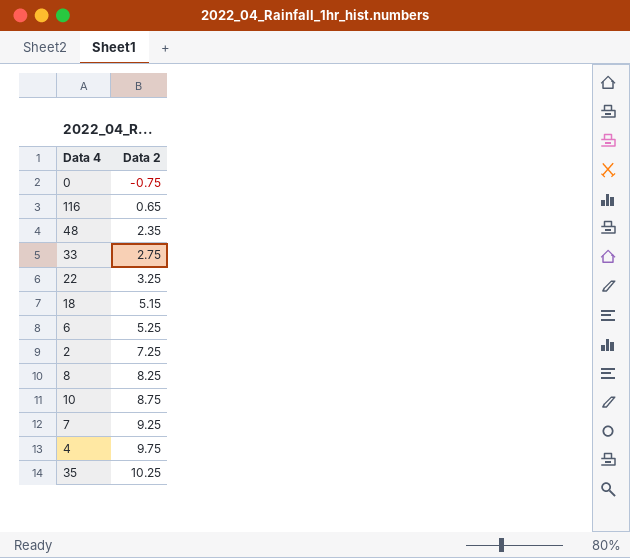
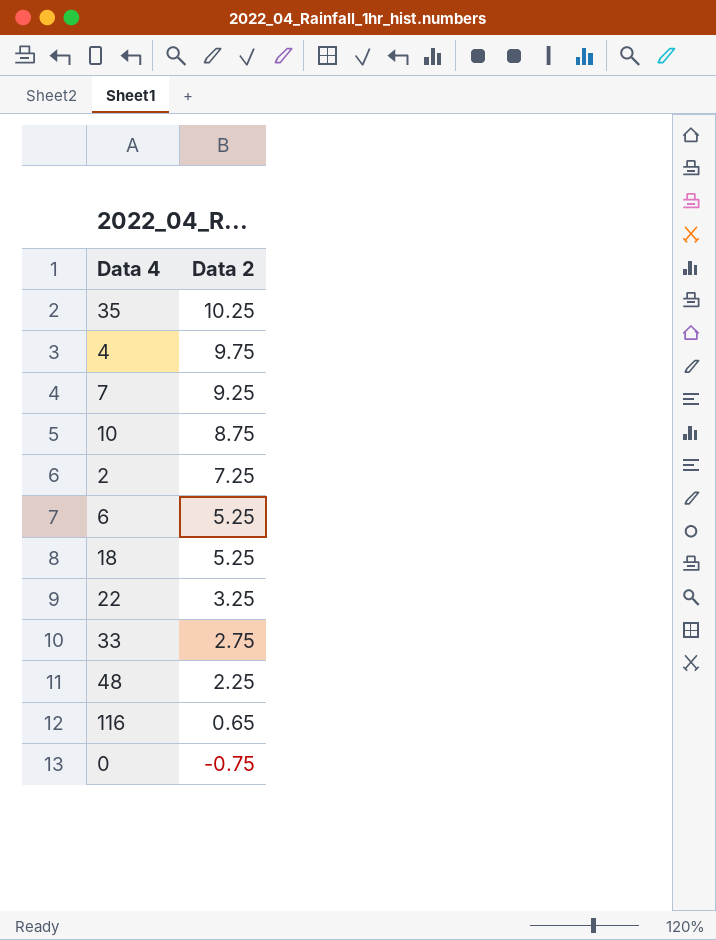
row order: Data 2 ascending -> Data 2 descending
row 8: 8.25 -> none
18 | Data 2: 5.15 -> 5.25
48 | Data 2: 2.35 -> 2.25

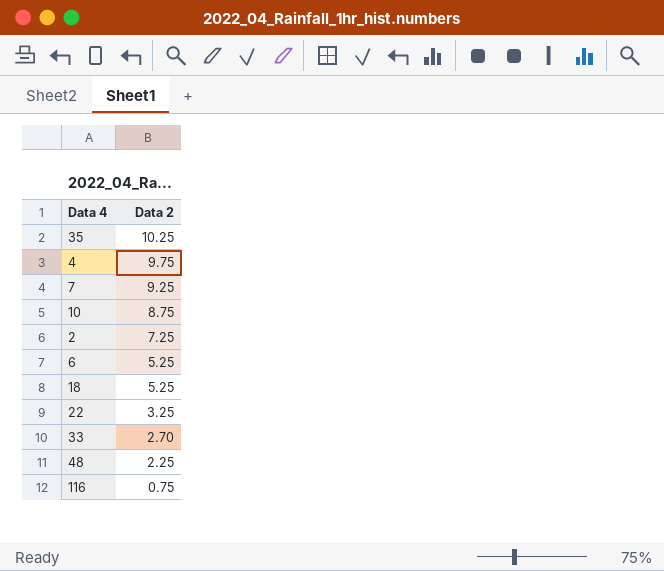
row 0: -0.75 -> none
33 | Data 2: 2.75 -> 2.70
116 | Data 2: 0.65 -> 0.75

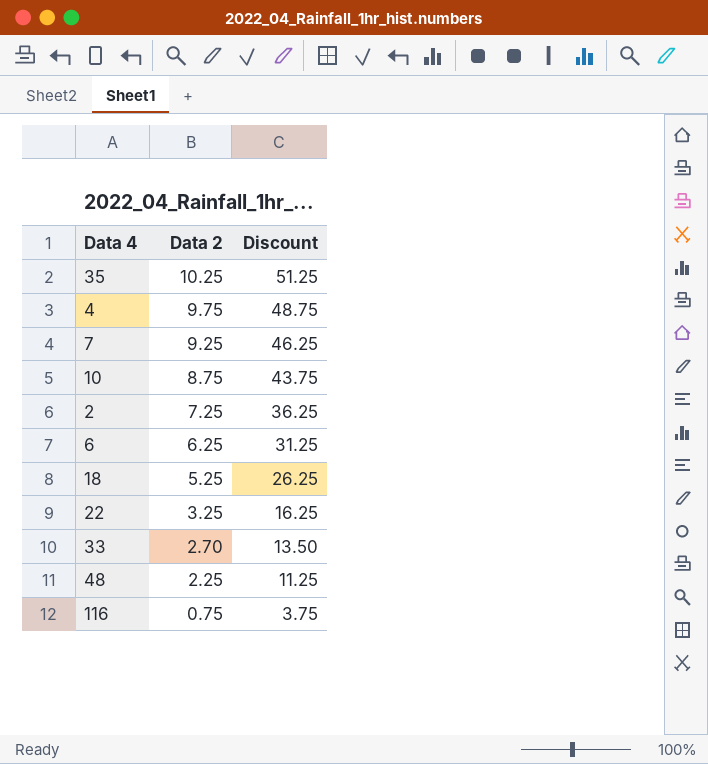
column Discount | formula: none -> [Data 2] * 5
6 | Data 2: 5.25 -> 6.25

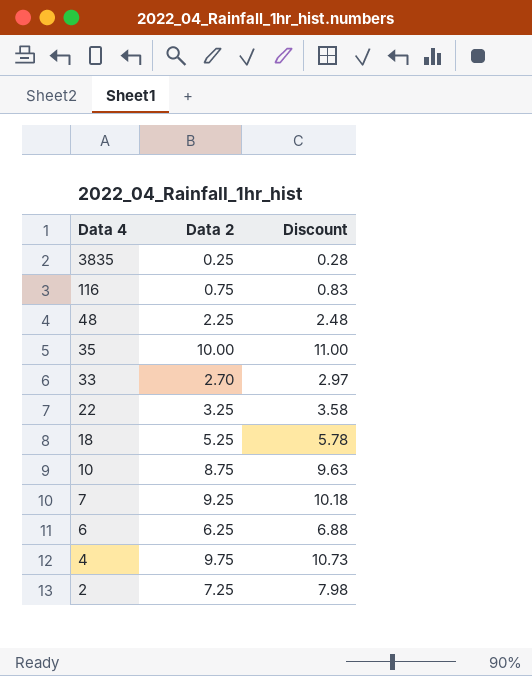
row order: Data 2 descending -> Data 4 descending
column Discount | formula: [Data 2] * 5 -> [Data 2] * 1.1
row 3835: none -> 0.25 | 0.28
35 | Data 2: 10.25 -> 10.00

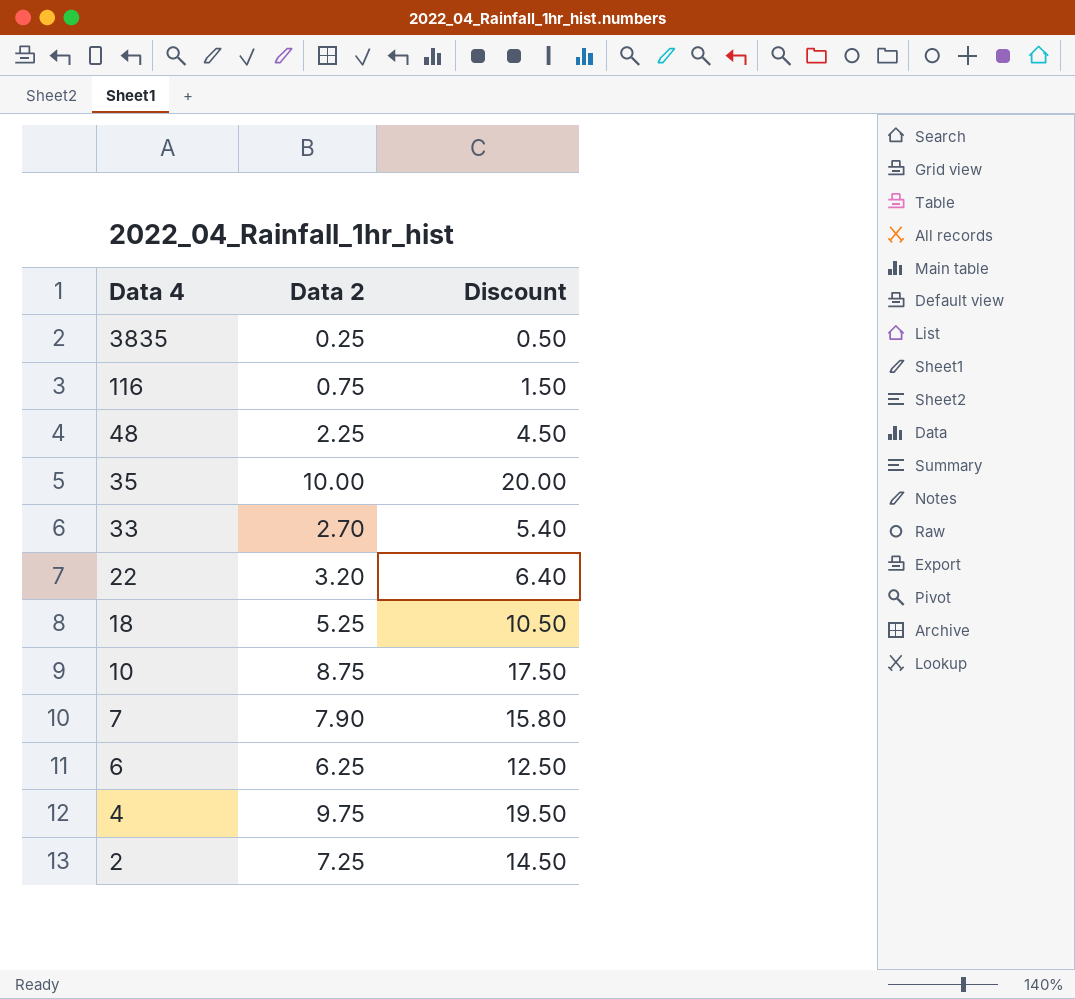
column Discount | formula: [Data 2] * 1.1 -> [Data 2] * 2
22 | Data 2: 3.25 -> 3.20
7 | Data 2: 9.25 -> 7.90

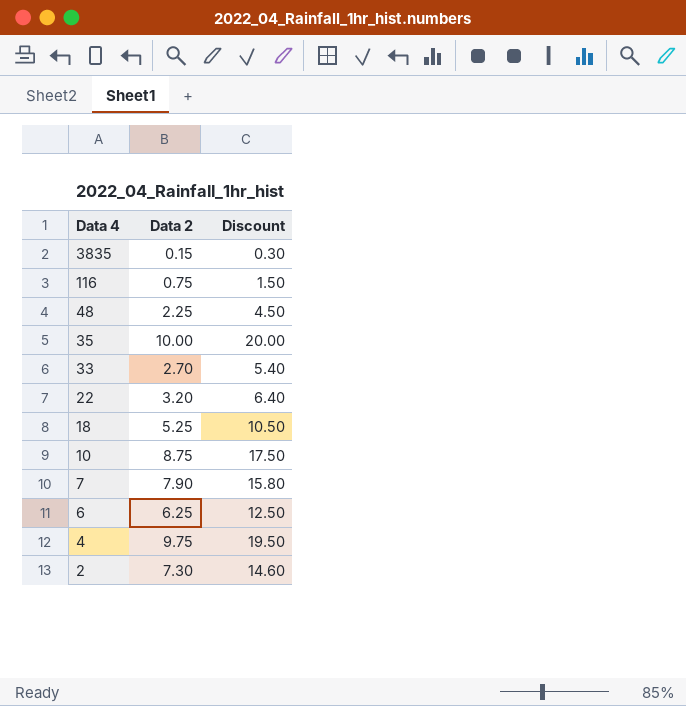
3835 | Data 2: 0.25 -> 0.15
3835 | Discount: 0.50 -> 0.30
2 | Data 2: 7.25 -> 7.30
2 | Discount: 14.50 -> 14.60

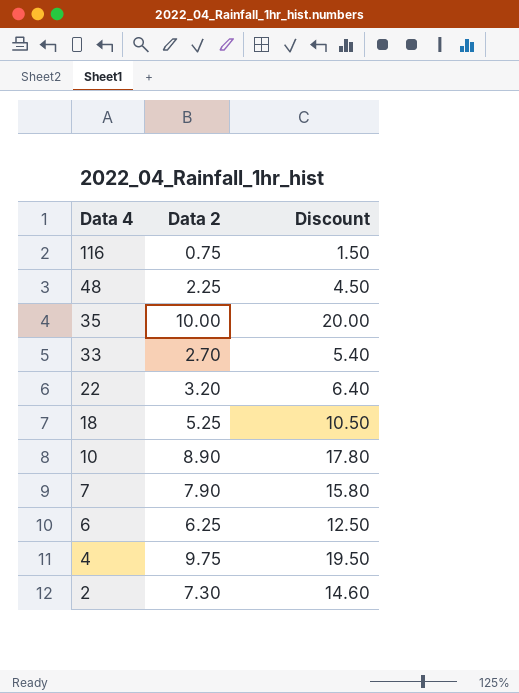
row 3835: 0.15 | 0.30 -> none
10 | Data 2: 8.75 -> 8.90
10 | Discount: 17.50 -> 17.80

